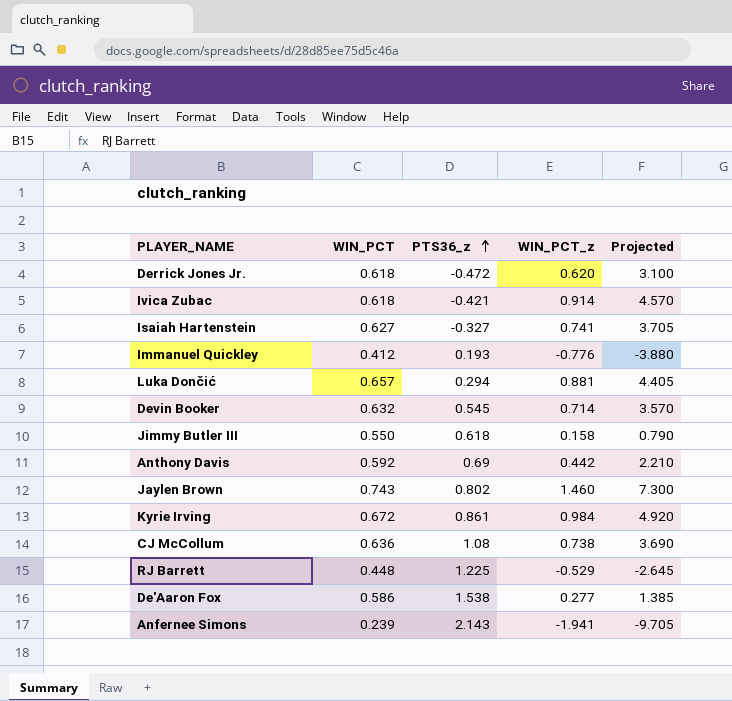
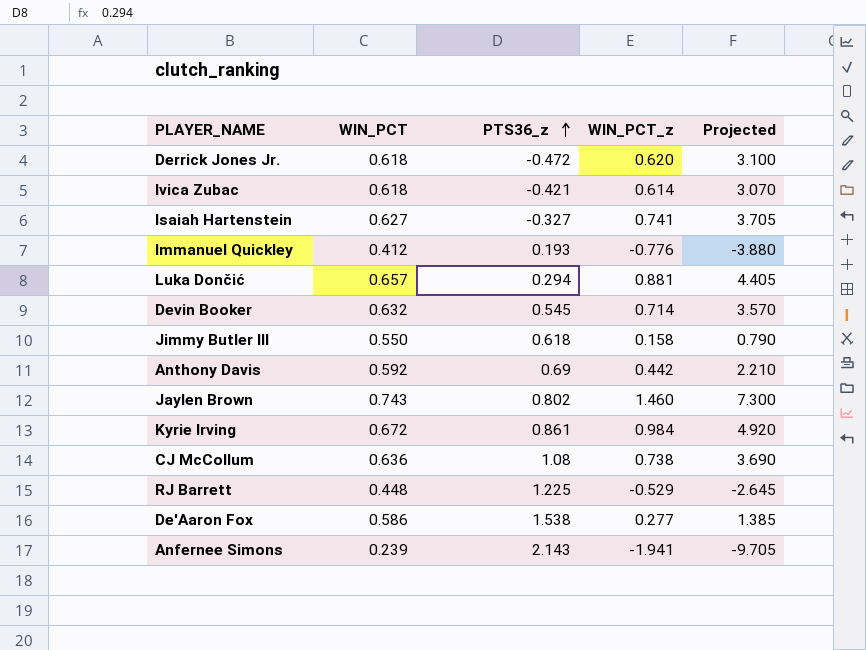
Ivica Zubac | WIN_PCT_z: 0.914 -> 0.614
Ivica Zubac | Projected: 4.570 -> 3.070

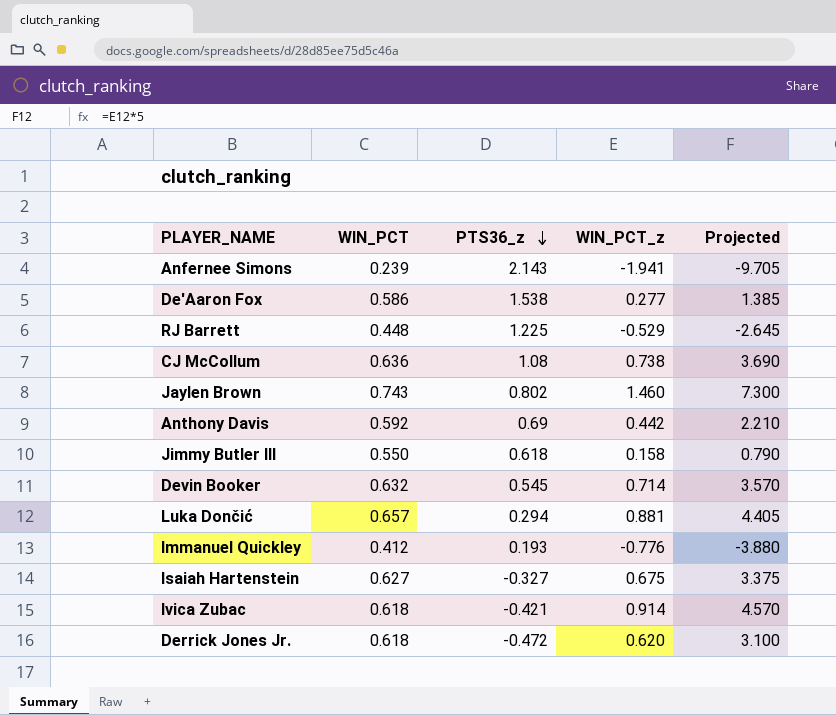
row order: PTS36_z ascending -> PTS36_z descending
row Kyrie Irving: 0.672 | 0.861 | 0.984 | 4.920 -> none
Isaiah Hartenstein | WIN_PCT_z: 0.741 -> 0.675
Isaiah Hartenstein | Projected: 3.705 -> 3.375
Ivica Zubac | WIN_PCT_z: 0.614 -> 0.914
Ivica Zubac | Projected: 3.070 -> 4.570

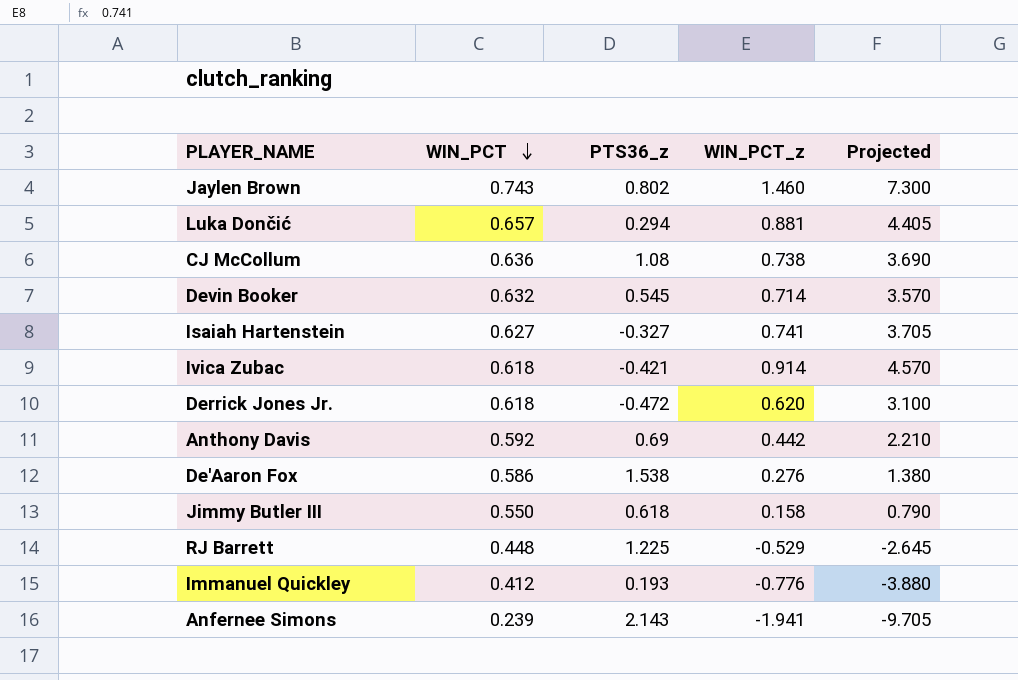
row order: PTS36_z descending -> WIN_PCT descending
Isaiah Hartenstein | WIN_PCT_z: 0.675 -> 0.741
Isaiah Hartenstein | Projected: 3.375 -> 3.705
De'Aaron Fox | WIN_PCT_z: 0.277 -> 0.276
De'Aaron Fox | Projected: 1.385 -> 1.380

